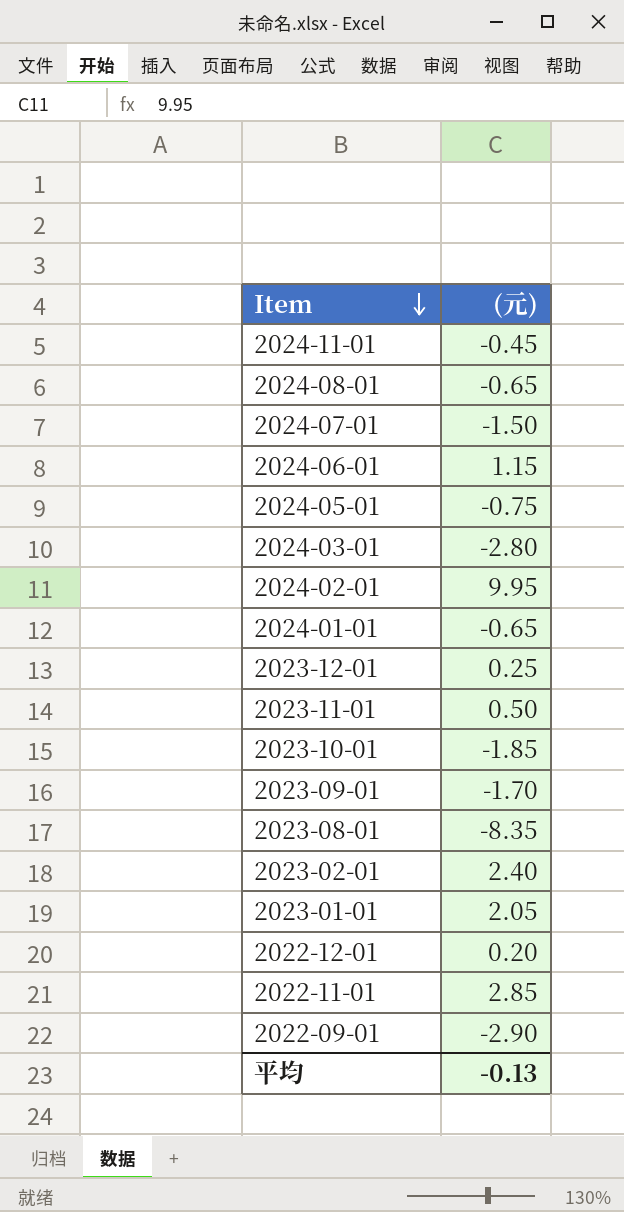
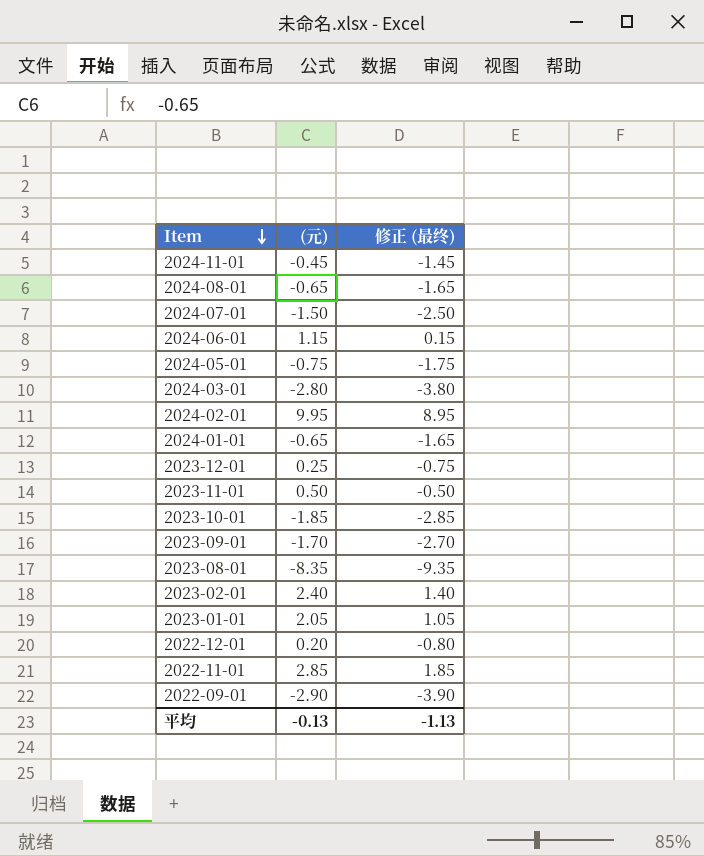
column 修正 (最终) | formula: none -> [(元)] - 1

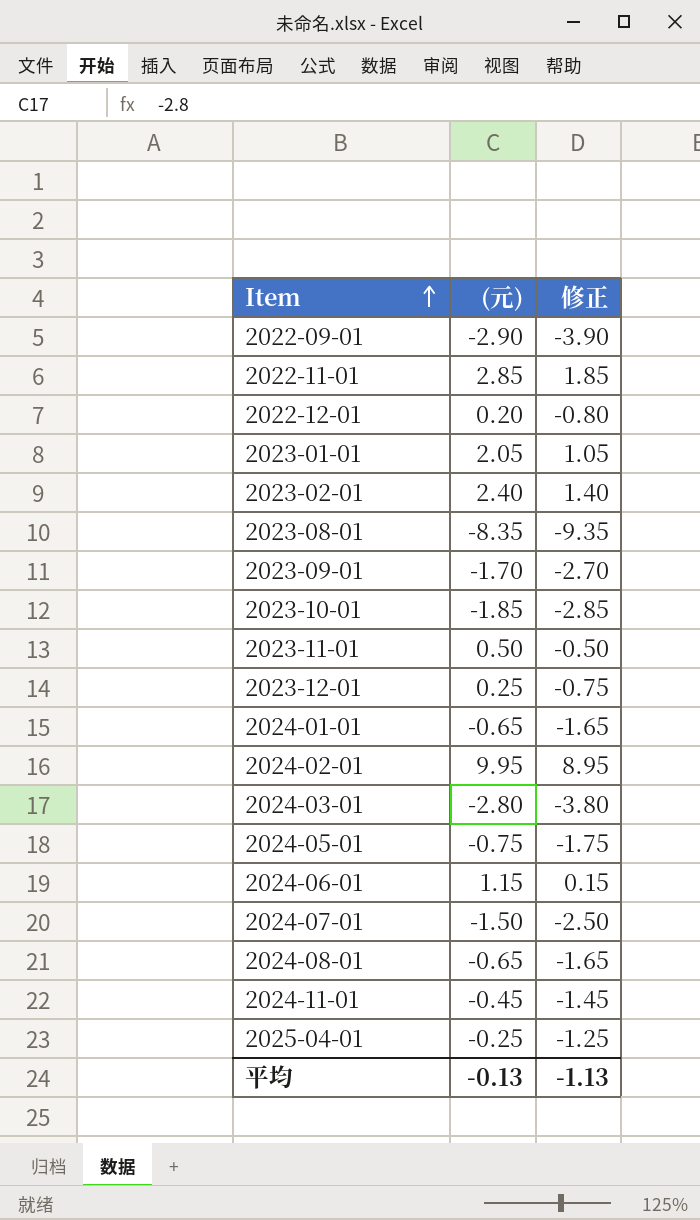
row order: Item descending -> Item ascending
column name: 修正 (最终) -> 修正
row 2025-04-01: none -> -0.25 | -1.25

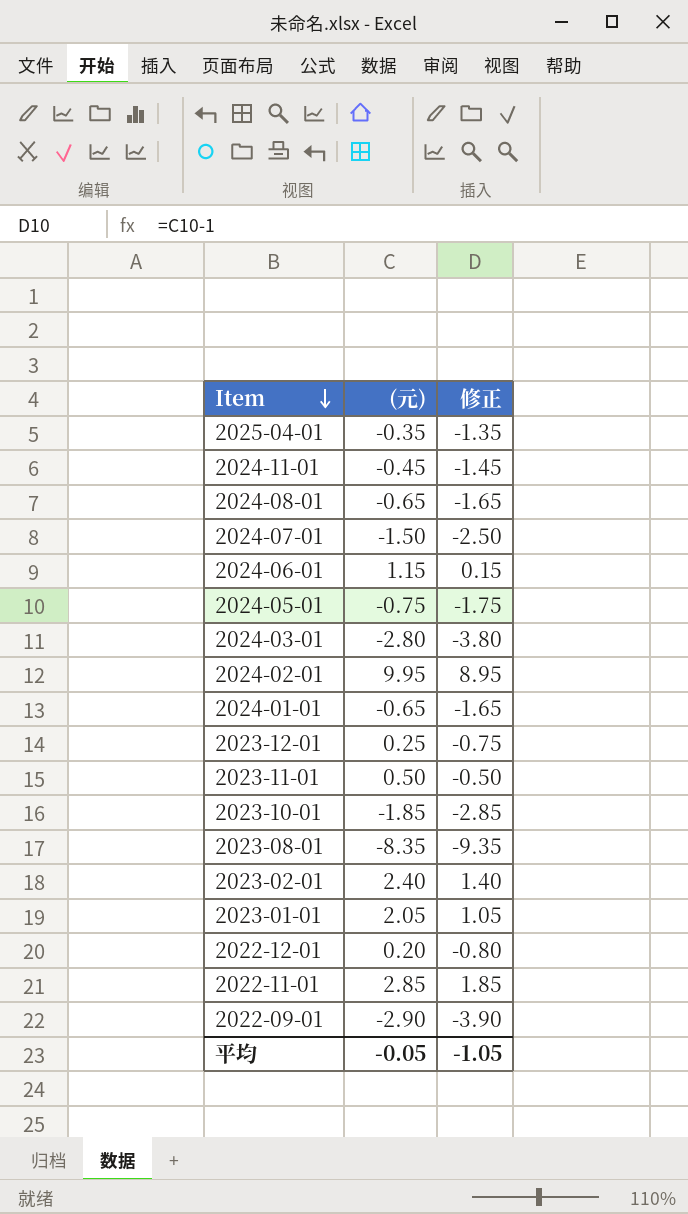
row order: Item ascending -> Item descending
row 2023-09-01: -1.70 | -2.70 -> none
2025-04-01 | (元): -0.25 -> -0.35
2025-04-01 | 修正: -1.25 -> -1.35
平均 | (元): -0.13 -> -0.05
平均 | 修正: -1.13 -> -1.05

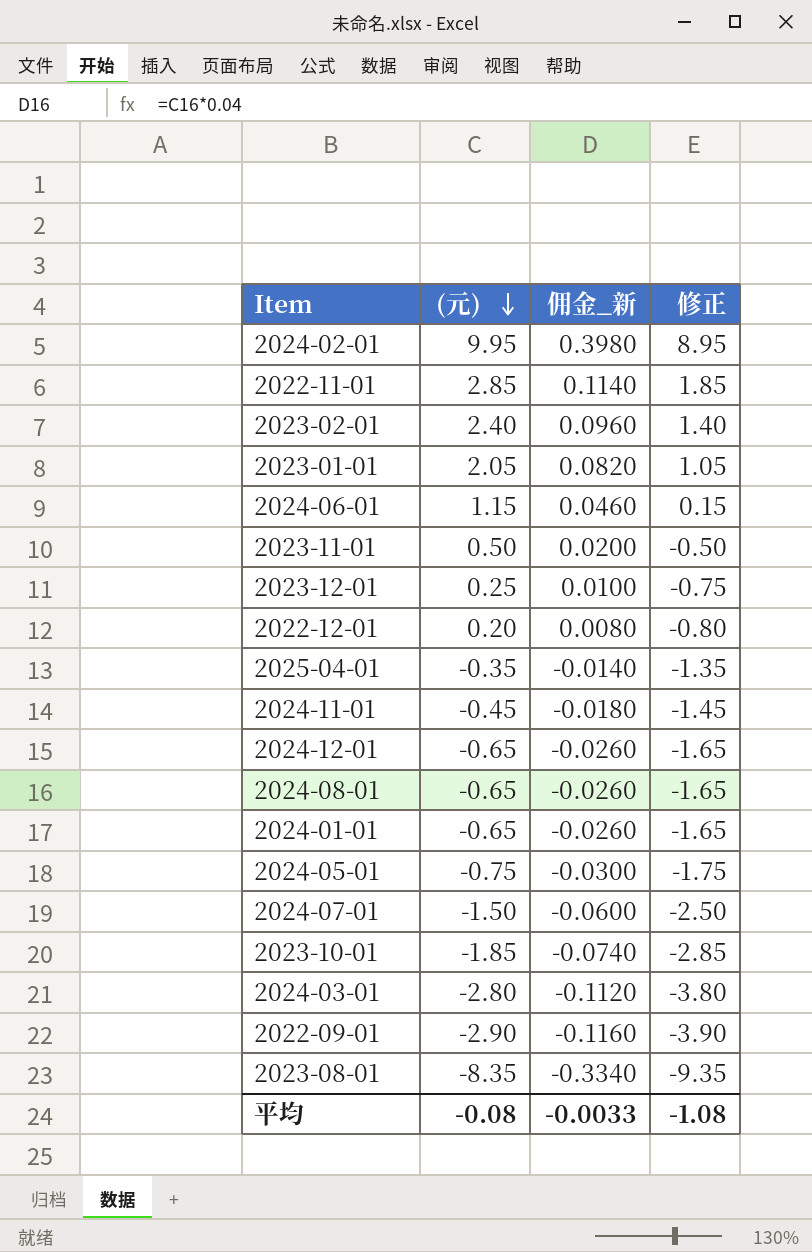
row order: Item descending -> (元) descending
column 佣金_新 | formula: none -> [(元)] * 0.04
row 2024-12-01: none -> -0.65 | -0.0260 | -1.65
平均 | (元): -0.05 -> -0.08
平均 | 修正: -1.05 -> -1.08

